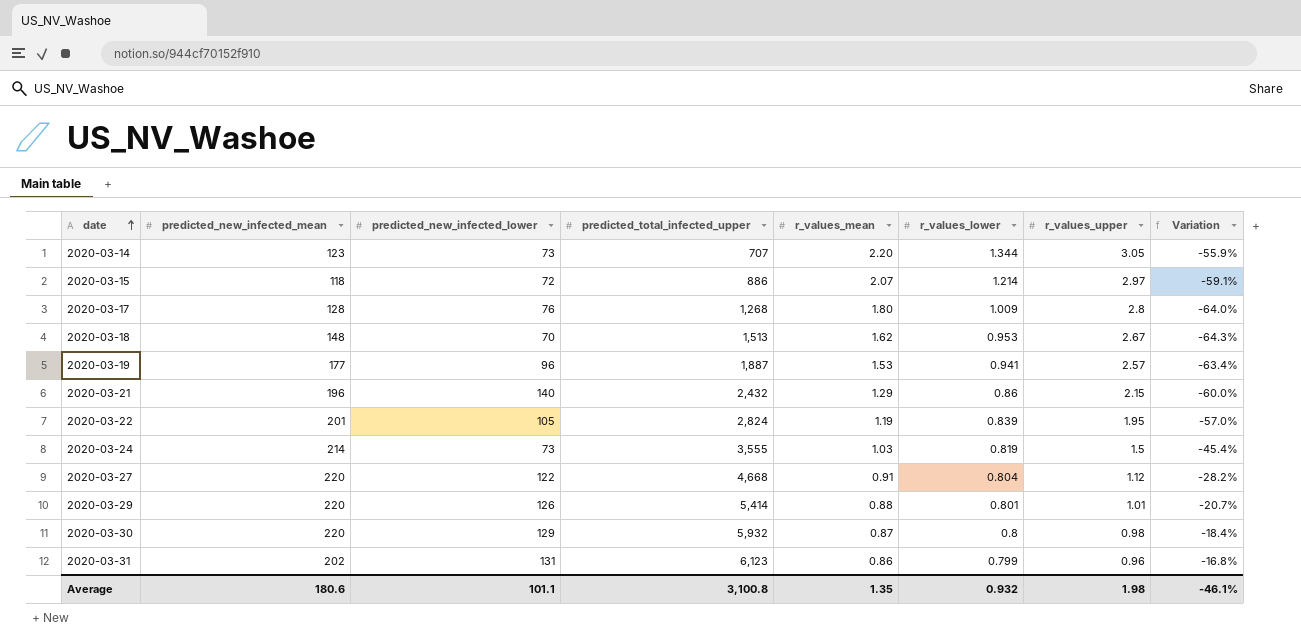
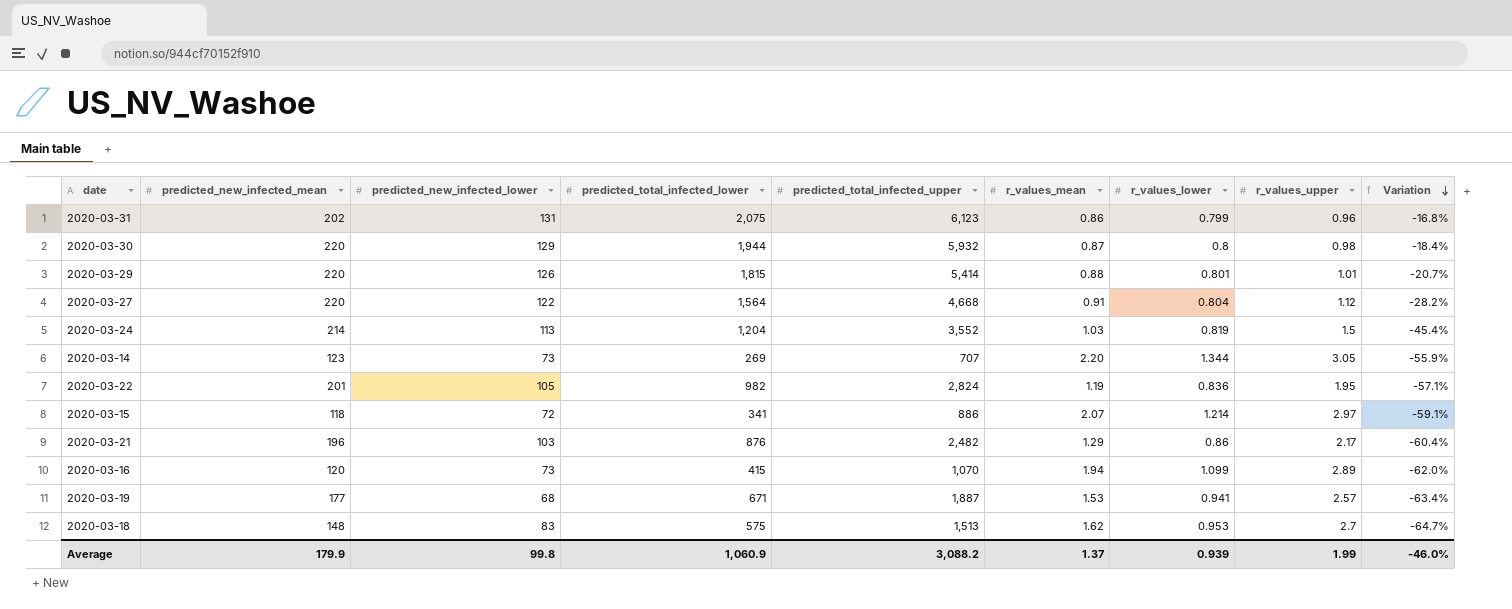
row order: date ascending -> Variation descending
column predicted_total_infected_lower | position: none -> 4
row 2020-03-17: 128 | 76 | 1,268 | 1.80 | 1.009 | 2.8 | -64.0% -> none
2020-03-24 | predicted_new_infected_lower: 73 -> 113
2020-03-24 | predicted_total_infected_upper: 3,555 -> 3,552
2020-03-22 | r_values_lower: 0.839 -> 0.836
2020-03-22 | Variation: -57.0% -> -57.1%
2020-03-21 | predicted_new_infected_lower: 140 -> 103
2020-03-21 | predicted_total_infected_upper: 2,432 -> 2,482
2020-03-21 | r_values_upper: 2.15 -> 2.17
2020-03-21 | Variation: -60.0% -> -60.4%
row 2020-03-16: none -> 120 | 73 | 415 | 1,070 | 1.94 | 1.099 | 2.89 | -62.0%
2020-03-19 | predicted_new_infected_lower: 96 -> 68
2020-03-18 | predicted_new_infected_lower: 70 -> 83
2020-03-18 | r_values_upper: 2.67 -> 2.7
2020-03-18 | Variation: -64.3% -> -64.7%
Average | predicted_new_infected_mean: 180.6 -> 179.9
Average | predicted_new_infected_lower: 101.1 -> 99.8
Average | predicted_total_infected_upper: 3,100.8 -> 3,088.2
Average | r_values_mean: 1.35 -> 1.37
Average | r_values_lower: 0.932 -> 0.939
Average | r_values_upper: 1.98 -> 1.99
Average | Variation: -46.1% -> -46.0%

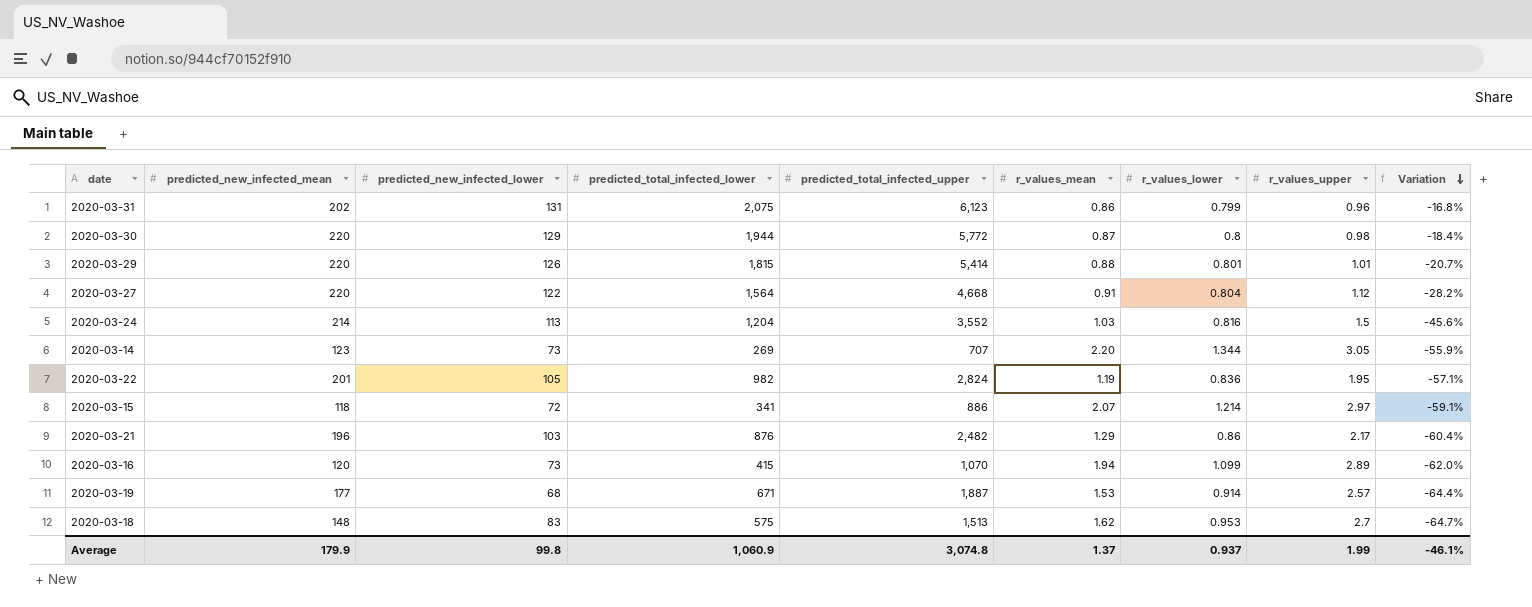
2020-03-30 | predicted_total_infected_upper: 5,932 -> 5,772
2020-03-24 | r_values_lower: 0.819 -> 0.816
2020-03-24 | Variation: -45.4% -> -45.6%
2020-03-19 | r_values_lower: 0.941 -> 0.914
2020-03-19 | Variation: -63.4% -> -64.4%
Average | predicted_total_infected_upper: 3,088.2 -> 3,074.8
Average | r_values_lower: 0.939 -> 0.937
Average | Variation: -46.0% -> -46.1%

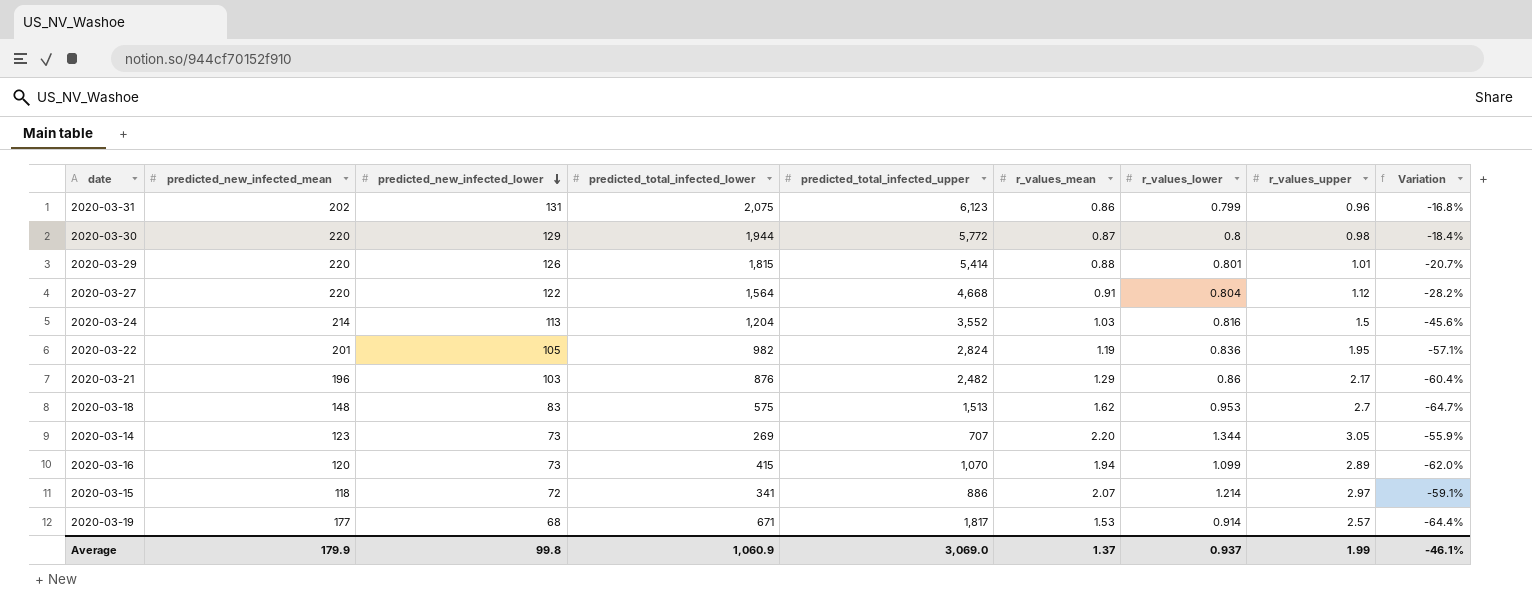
row order: Variation descending -> predicted_new_infected_lower descending
2020-03-19 | predicted_total_infected_upper: 1,887 -> 1,817
Average | predicted_total_infected_upper: 3,074.8 -> 3,069.0

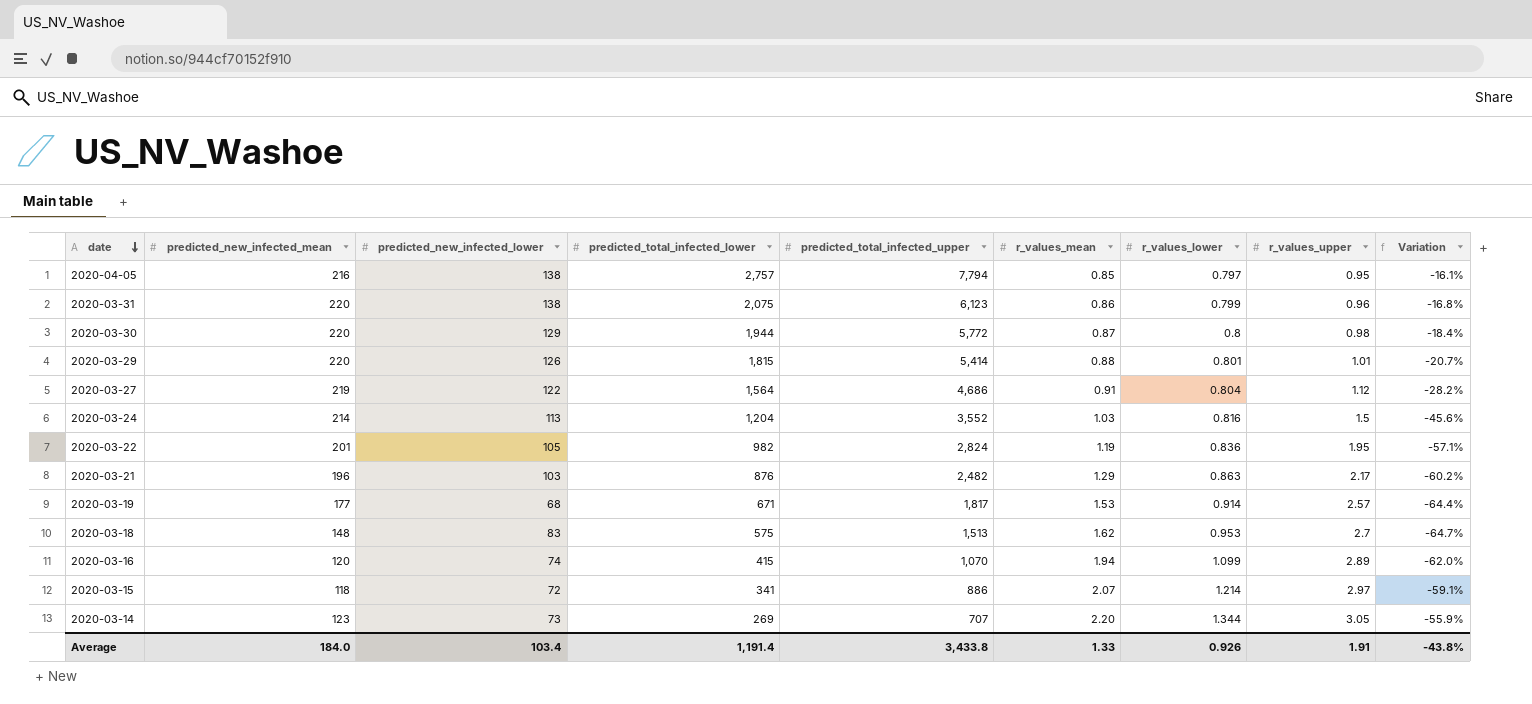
row order: predicted_new_infected_lower descending -> date descending
row 2020-04-05: none -> 216 | 138 | 2,757 | 7,794 | 0.85 | 0.797 | 0.95 | -16.1%
2020-03-31 | predicted_new_infected_mean: 202 -> 220
2020-03-31 | predicted_new_infected_lower: 131 -> 138
2020-03-27 | predicted_new_infected_mean: 220 -> 219
2020-03-27 | predicted_total_infected_upper: 4,668 -> 4,686
2020-03-21 | r_values_lower: 0.86 -> 0.863
2020-03-21 | Variation: -60.4% -> -60.2%
2020-03-16 | predicted_new_infected_lower: 73 -> 74
Average | predicted_new_infected_mean: 179.9 -> 184.0
Average | predicted_new_infected_lower: 99.8 -> 103.4
Average | predicted_total_infected_lower: 1,060.9 -> 1,191.4
Average | predicted_total_infected_upper: 3,069.0 -> 3,433.8
Average | r_values_mean: 1.37 -> 1.33
Average | r_values_lower: 0.937 -> 0.926
Average | r_values_upper: 1.99 -> 1.91
Average | Variation: -46.1% -> -43.8%

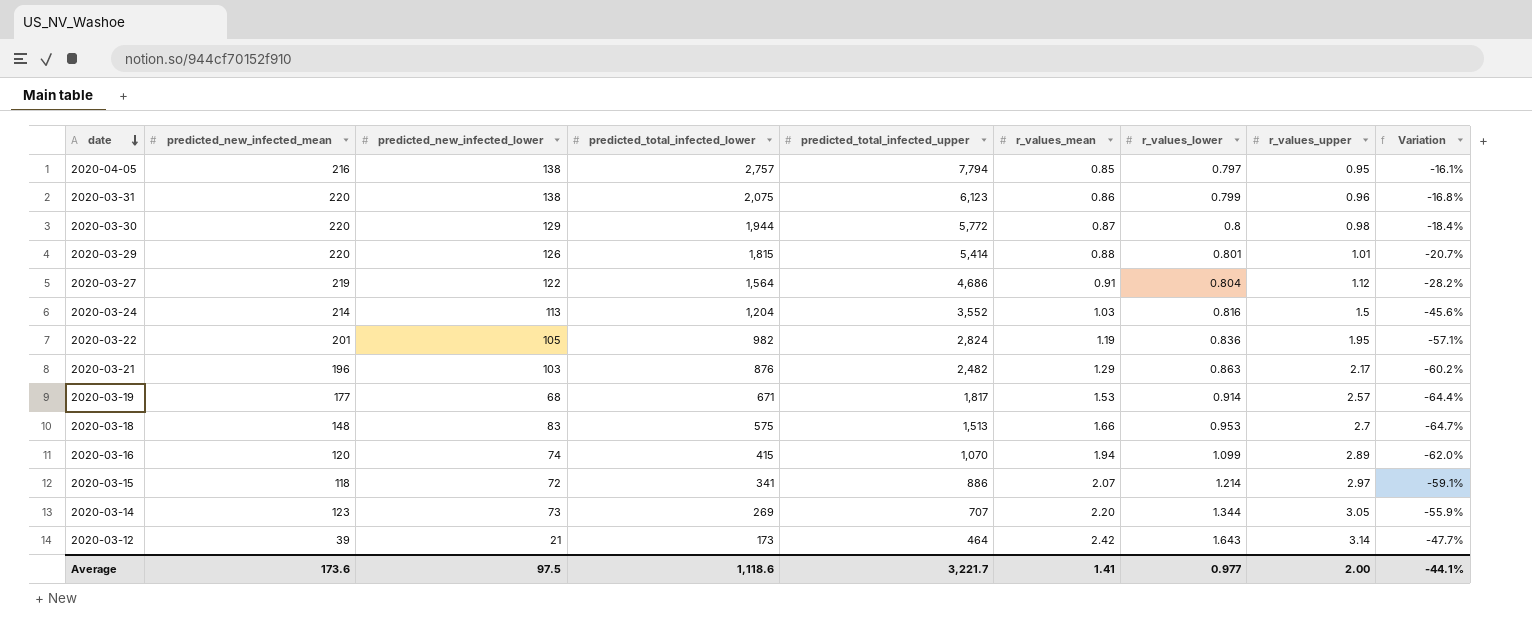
2020-03-18 | r_values_mean: 1.62 -> 1.66
row 2020-03-12: none -> 39 | 21 | 173 | 464 | 2.42 | 1.643 | 3.14 | -47.7%
Average | predicted_new_infected_mean: 184.0 -> 173.6
Average | predicted_new_infected_lower: 103.4 -> 97.5
Average | predicted_total_infected_lower: 1,191.4 -> 1,118.6
Average | predicted_total_infected_upper: 3,433.8 -> 3,221.7
Average | r_values_mean: 1.33 -> 1.41
Average | r_values_lower: 0.926 -> 0.977
Average | r_values_upper: 1.91 -> 2.00
Average | Variation: -43.8% -> -44.1%

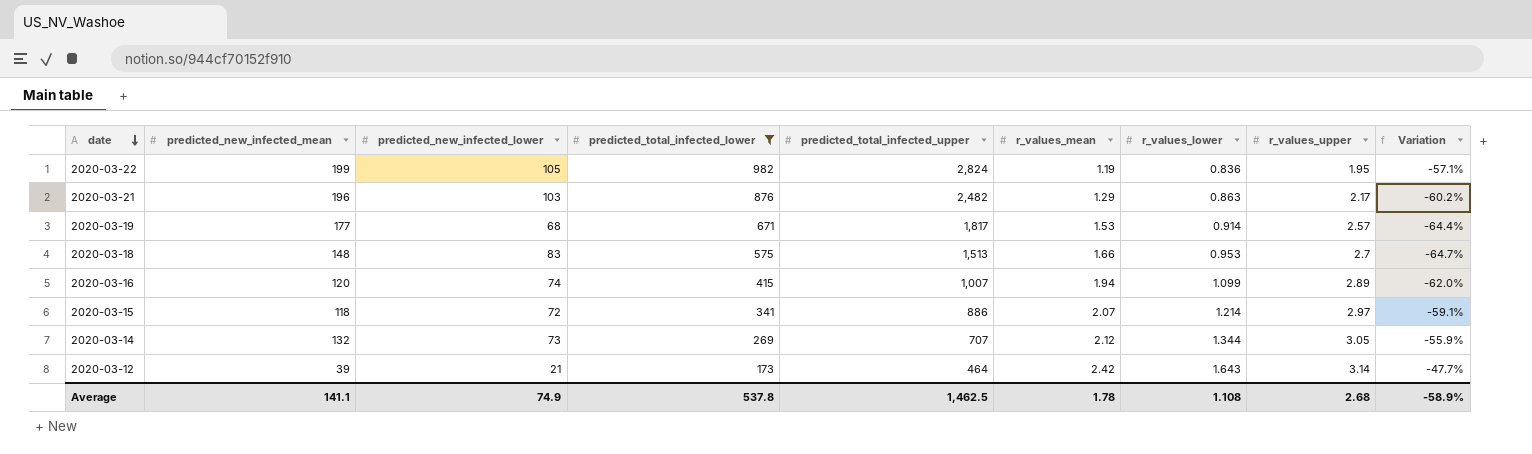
filter: none -> predicted_total_infected_lower <= 982
2020-03-22 | predicted_new_infected_mean: 201 -> 199
2020-03-16 | predicted_total_infected_upper: 1,070 -> 1,007
2020-03-14 | predicted_new_infected_mean: 123 -> 132
2020-03-14 | r_values_mean: 2.20 -> 2.12
Average | predicted_new_infected_mean: 173.6 -> 141.1
Average | predicted_new_infected_lower: 97.5 -> 74.9
Average | predicted_total_infected_lower: 1,118.6 -> 537.8
Average | predicted_total_infected_upper: 3,221.7 -> 1,462.5
Average | r_values_mean: 1.41 -> 1.78
Average | r_values_lower: 0.977 -> 1.108
Average | r_values_upper: 2.00 -> 2.68
Average | Variation: -44.1% -> -58.9%

